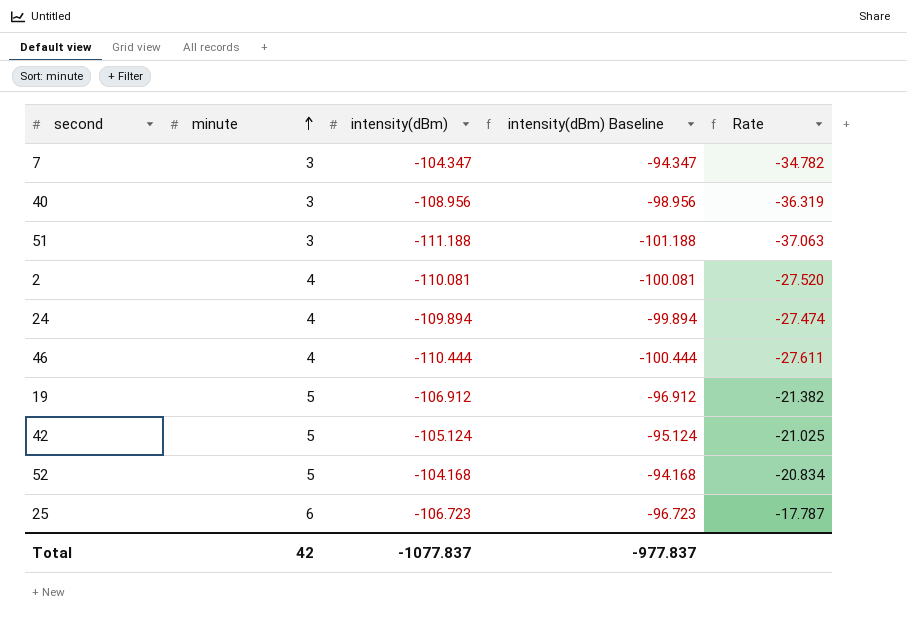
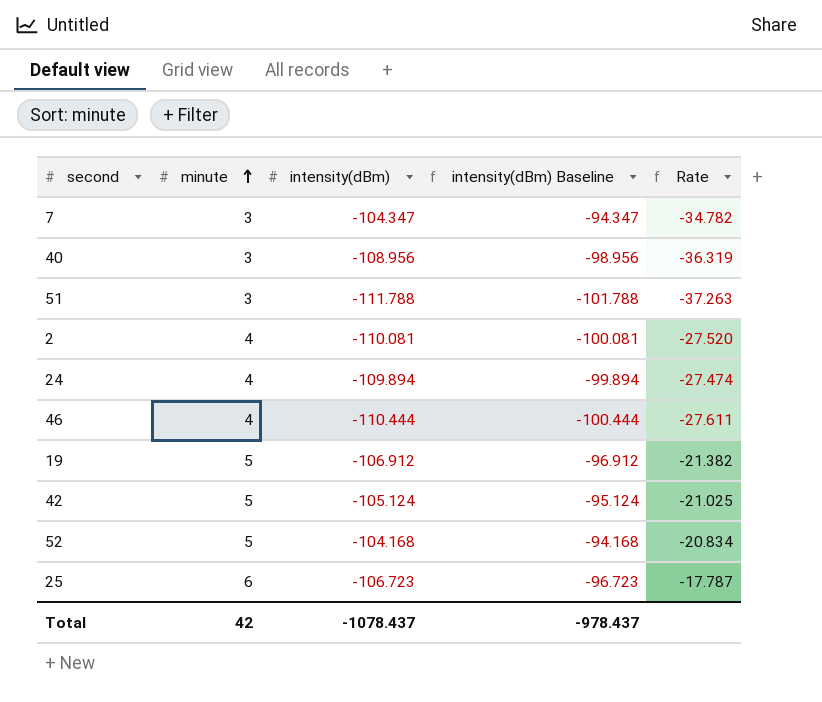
51 | intensity(dBm): -111.188 -> -111.788
51 | intensity(dBm) Baseline: -101.188 -> -101.788
51 | Rate: -37.063 -> -37.263
Total | intensity(dBm): -1077.837 -> -1078.437
Total | intensity(dBm) Baseline: -977.837 -> -978.437

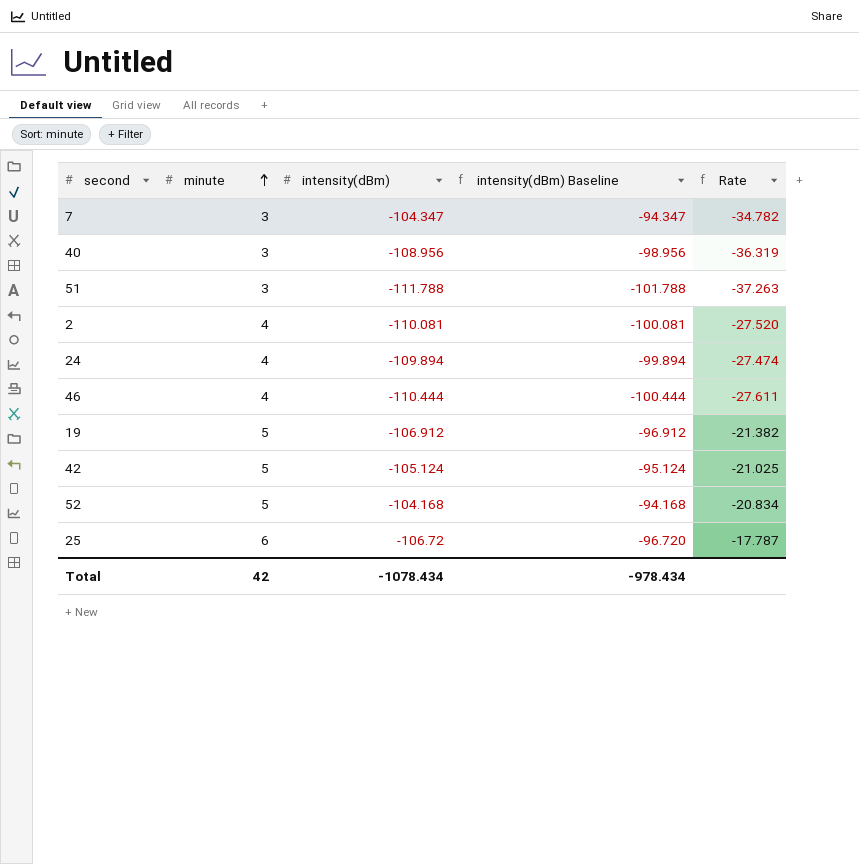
25 | intensity(dBm): -106.723 -> -106.72
25 | intensity(dBm) Baseline: -96.723 -> -96.720
Total | intensity(dBm): -1078.437 -> -1078.434
Total | intensity(dBm) Baseline: -978.437 -> -978.434

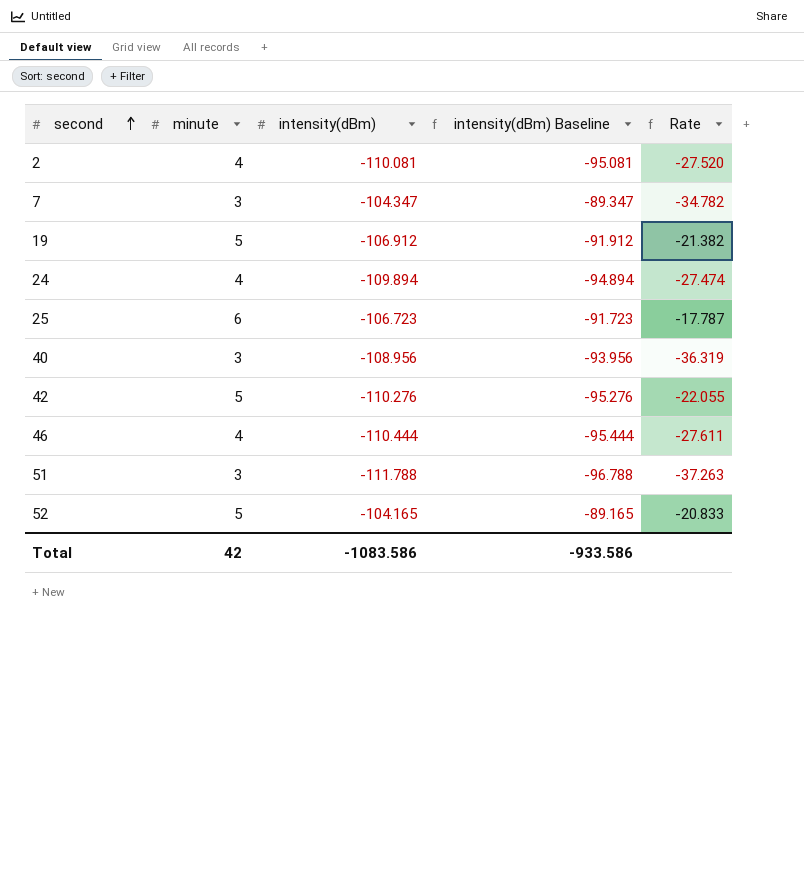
row order: minute ascending -> second ascending
column intensity(dBm) Baseline | formula: [intensity(dBm)] + 10 -> [intensity(dBm)] + 15
25 | intensity(dBm): -106.72 -> -106.723
42 | intensity(dBm): -105.124 -> -110.276
42 | Rate: -21.025 -> -22.055
52 | intensity(dBm): -104.168 -> -104.165
52 | Rate: -20.834 -> -20.833
Total | intensity(dBm): -1078.434 -> -1083.586
Total | intensity(dBm) Baseline: -978.434 -> -933.586

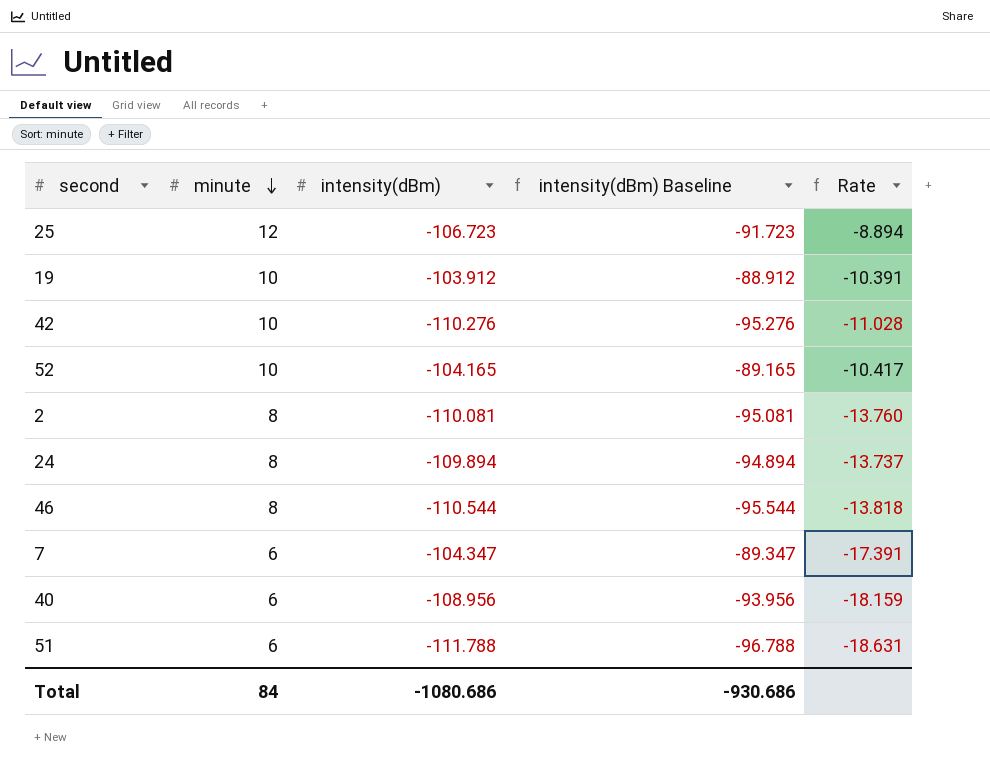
row order: second ascending -> minute descending
25 | minute: 6 -> 12
25 | Rate: -17.787 -> -8.894
19 | minute: 5 -> 10
19 | intensity(dBm): -106.912 -> -103.912
19 | intensity(dBm) Baseline: -91.912 -> -88.912
19 | Rate: -21.382 -> -10.391
42 | minute: 5 -> 10
42 | Rate: -22.055 -> -11.028
52 | minute: 5 -> 10
52 | Rate: -20.833 -> -10.417
2 | minute: 4 -> 8
2 | Rate: -27.520 -> -13.760
24 | minute: 4 -> 8
24 | Rate: -27.474 -> -13.737
46 | minute: 4 -> 8
46 | intensity(dBm): -110.444 -> -110.544
46 | intensity(dBm) Baseline: -95.444 -> -95.544
46 | Rate: -27.611 -> -13.818
7 | minute: 3 -> 6
7 | Rate: -34.782 -> -17.391
40 | minute: 3 -> 6
40 | Rate: -36.319 -> -18.159
51 | minute: 3 -> 6
51 | Rate: -37.263 -> -18.631
Total | minute: 42 -> 84
Total | intensity(dBm): -1083.586 -> -1080.686
Total | intensity(dBm) Baseline: -933.586 -> -930.686

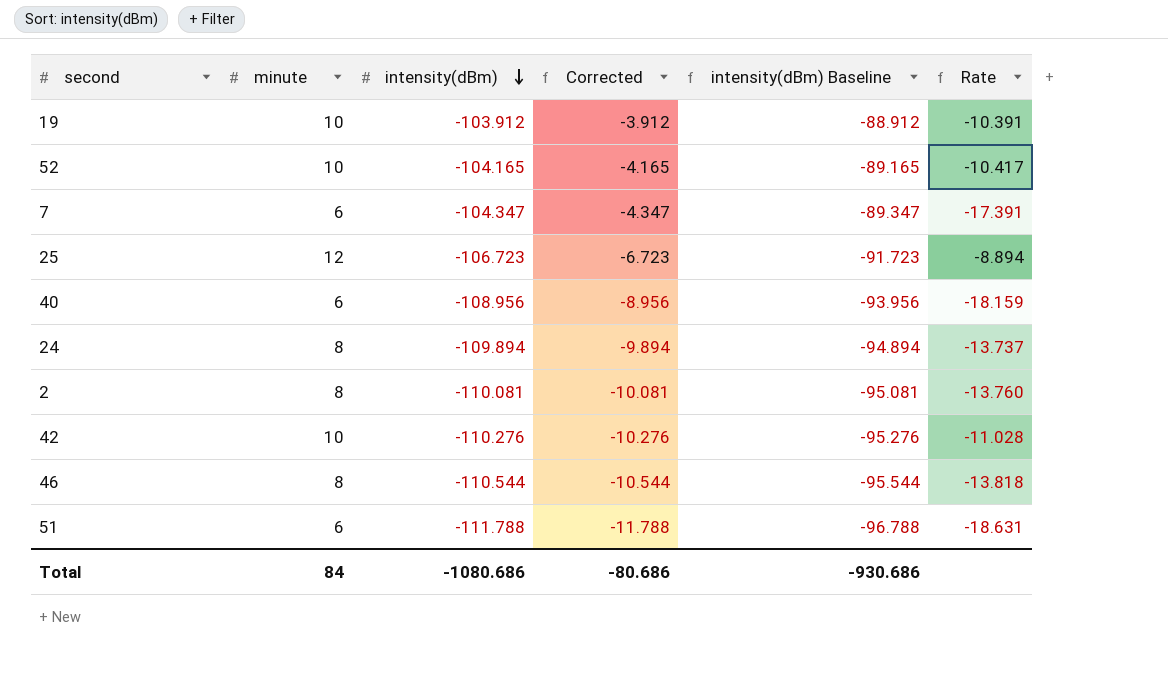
row order: minute descending -> intensity(dBm) descending
column Corrected | formula: none -> [intensity(dBm)] + 100

